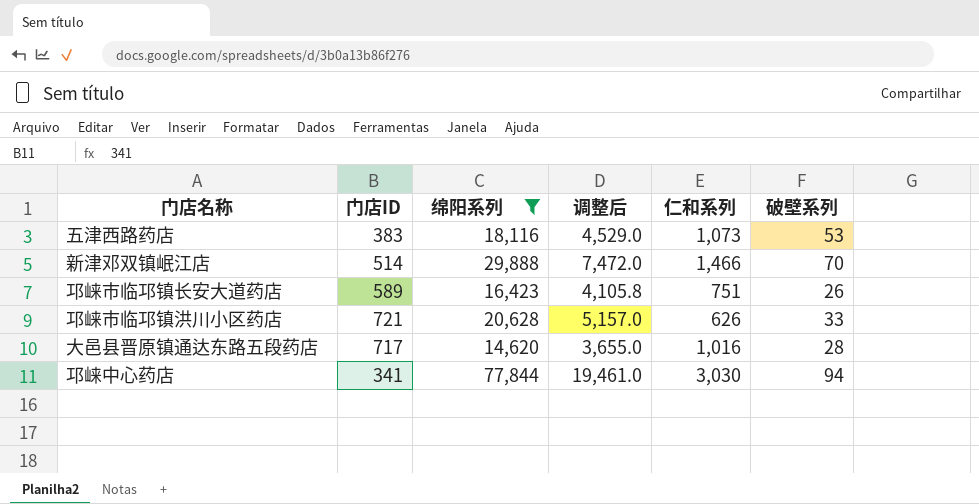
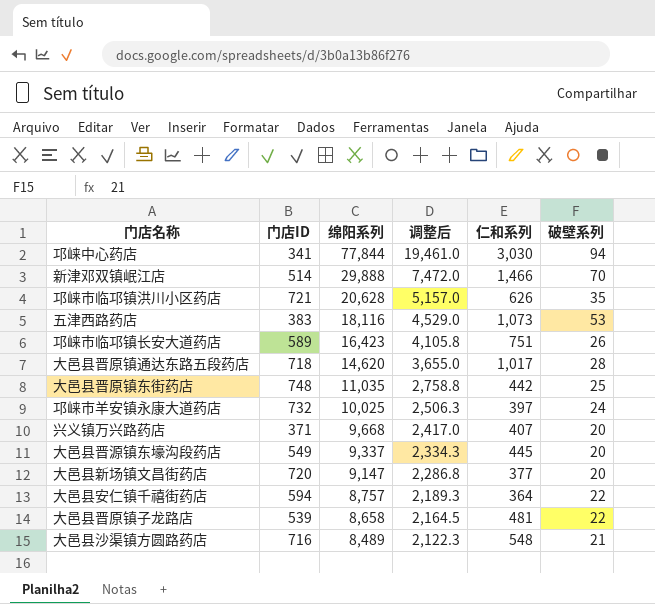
filter: 绵阳系列 >= 14,620 -> none
row order: none -> 绵阳系列 descending
邛崃市临邛镇洪川小区药店 | 破壁系列: 33 -> 35
大邑县晋原镇通达东路五段药店 | 门店ID: 717 -> 718
大邑县晋原镇通达东路五段药店 | 仁和系列: 1,016 -> 1,017

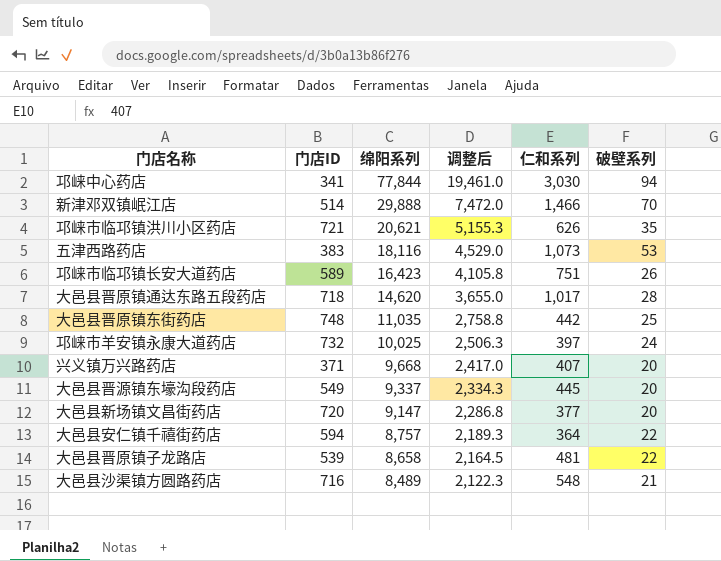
邛崃市临邛镇洪川小区药店 | 绵阳系列: 20,628 -> 20,621
邛崃市临邛镇洪川小区药店 | 调整后: 5,157.0 -> 5,155.3

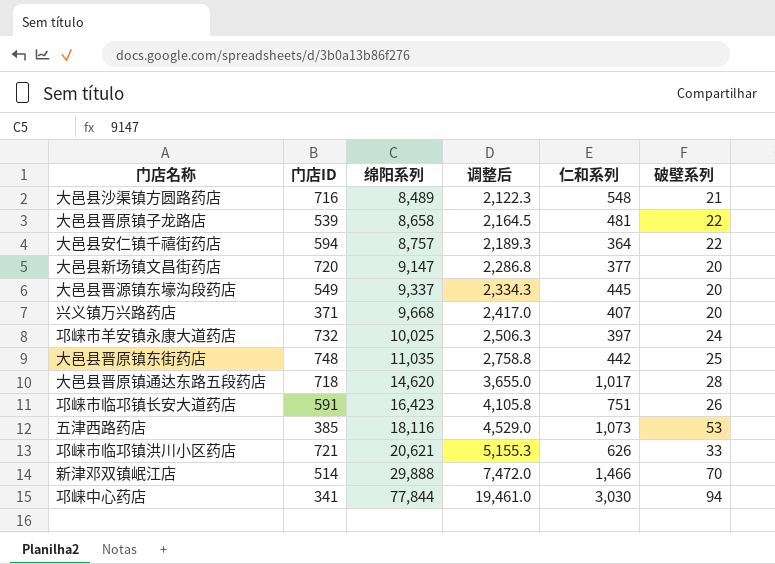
row order: 绵阳系列 descending -> 绵阳系列 ascending
邛崃市临邛镇长安大道药店 | 门店ID: 589 -> 591
五津西路药店 | 门店ID: 383 -> 385
邛崃市临邛镇洪川小区药店 | 破壁系列: 35 -> 33

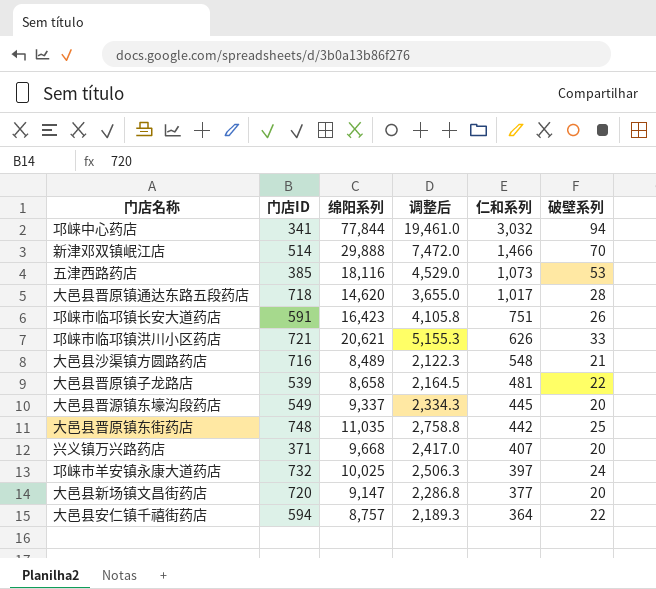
row order: 绵阳系列 ascending -> 仁和系列 descending
邛崃中心药店 | 仁和系列: 3,030 -> 3,032

